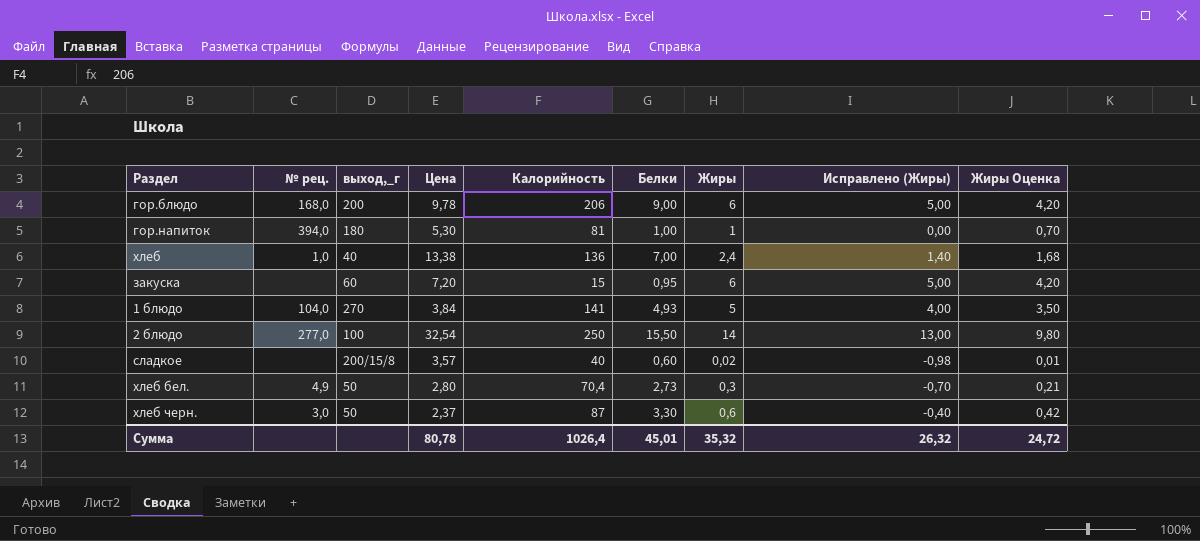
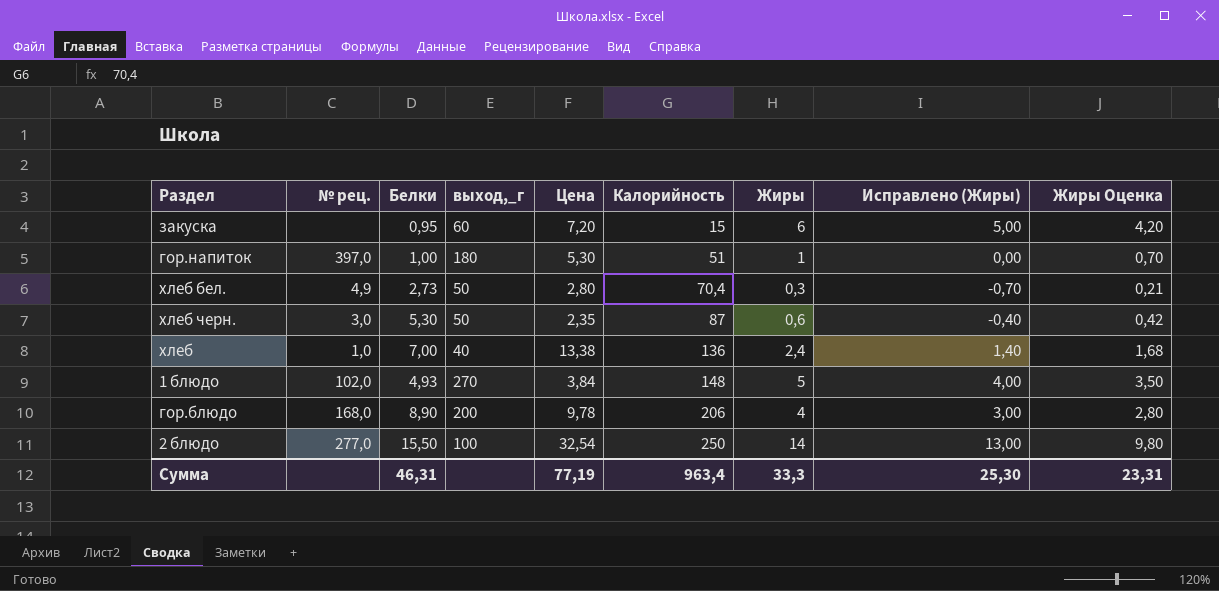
row order: none -> Калорийность ascending
column Белки | position: 6 -> 3
row сладкое: none | 200/15/8 | 3,57 | 40 | 0,60 | 0,02 | -0,98 | 0,01 -> none
гор.напиток | № рец.: 394,0 -> 397,0
гор.напиток | Калорийность: 81 -> 51
хлеб черн. | Белки: 3,30 -> 5,30
хлеб черн. | Цена: 2,37 -> 2,35
1 блюдо | № рец.: 104,0 -> 102,0
1 блюдо | Калорийность: 141 -> 148
гор.блюдо | Белки: 9,00 -> 8,90
гор.блюдо | Жиры: 6 -> 4
гор.блюдо | Исправлено (Жиры): 5,00 -> 3,00
гор.блюдо | Жиры Оценка: 4,20 -> 2,80
Сумма | Белки: 45,01 -> 46,31
Сумма | Цена: 80,78 -> 77,19
Сумма | Калорийность: 1026,4 -> 963,4
Сумма | Жиры: 35,32 -> 33,3
Сумма | Исправлено (Жиры): 26,32 -> 25,30
Сумма | Жиры Оценка: 24,72 -> 23,31

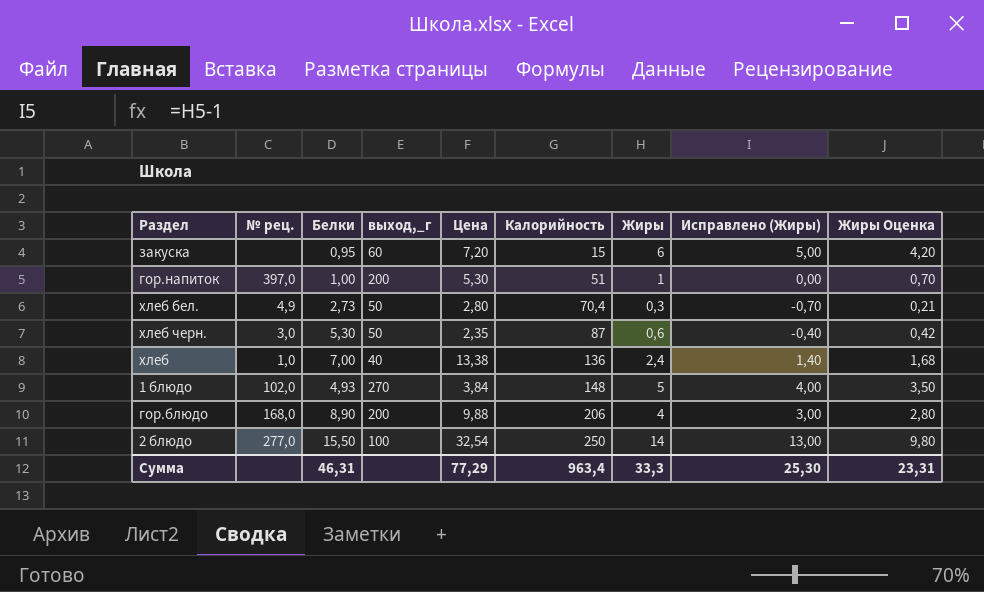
гор.напиток | выход,_г: 180 -> 200
гор.блюдо | Цена: 9,78 -> 9,88
Сумма | Цена: 77,19 -> 77,29

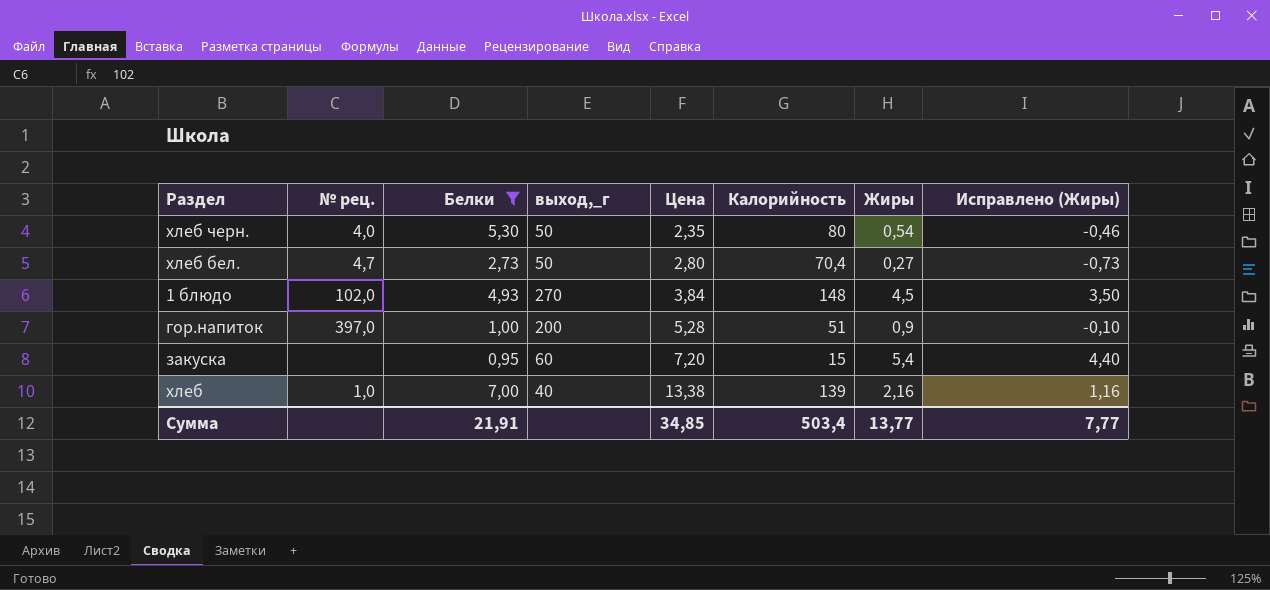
filter: none -> Белки <= 7,00
row order: Калорийность ascending -> Цена ascending
column Жиры Оценка | formula: [Жиры] * 0,7 -> none
хлеб черн. | № рец.: 3,0 -> 4,0
хлеб черн. | Калорийность: 87 -> 80
хлеб черн. | Жиры: 0,6 -> 0,54
хлеб черн. | Исправлено (Жиры): -0,40 -> -0,46
хлеб бел. | № рец.: 4,9 -> 4,7
хлеб бел. | Жиры: 0,3 -> 0,27
хлеб бел. | Исправлено (Жиры): -0,70 -> -0,73
1 блюдо | Жиры: 5 -> 4,5
1 блюдо | Исправлено (Жиры): 4,00 -> 3,50
гор.напиток | Цена: 5,30 -> 5,28
гор.напиток | Жиры: 1 -> 0,9
гор.напиток | Исправлено (Жиры): 0,00 -> -0,10
закуска | Жиры: 6 -> 5,4
закуска | Исправлено (Жиры): 5,00 -> 4,40
хлеб | Калорийность: 136 -> 139
хлеб | Жиры: 2,4 -> 2,16
хлеб | Исправлено (Жиры): 1,40 -> 1,16
Сумма | Белки: 46,31 -> 21,91
Сумма | Цена: 77,29 -> 34,85
Сумма | Калорийность: 963,4 -> 503,4
Сумма | Жиры: 33,3 -> 13,77
Сумма | Исправлено (Жиры): 25,30 -> 7,77

